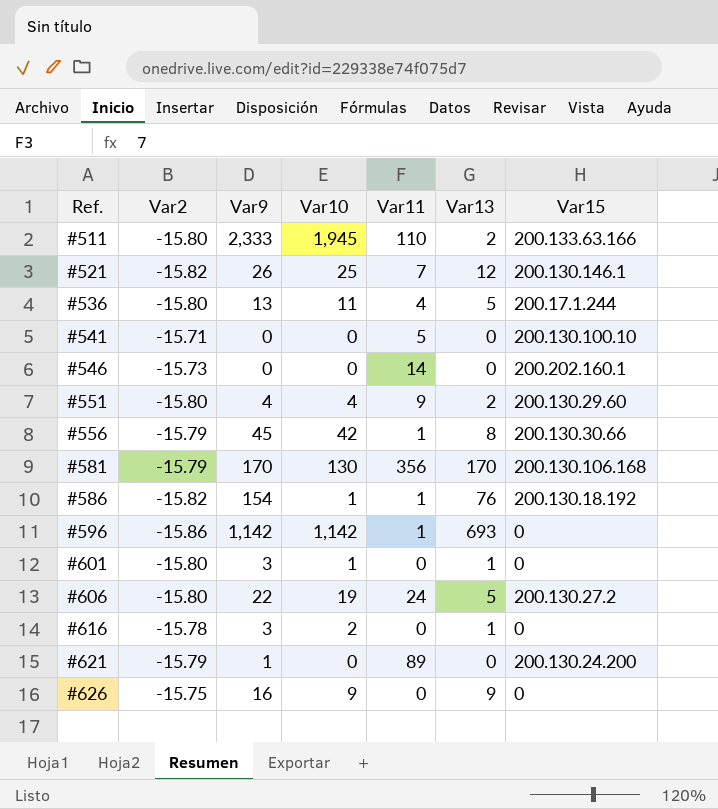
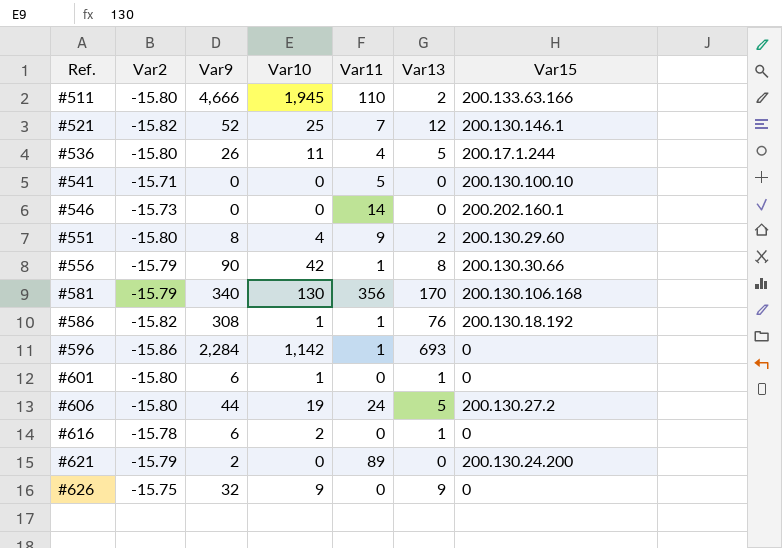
#511 | Var9: 2,333 -> 4,666
#521 | Var9: 26 -> 52
#536 | Var9: 13 -> 26
#551 | Var9: 4 -> 8
#556 | Var9: 45 -> 90
#581 | Var9: 170 -> 340
#586 | Var9: 154 -> 308
#596 | Var9: 1,142 -> 2,284
#601 | Var9: 3 -> 6
#606 | Var9: 22 -> 44
#616 | Var9: 3 -> 6
#621 | Var9: 1 -> 2
#626 | Var9: 16 -> 32

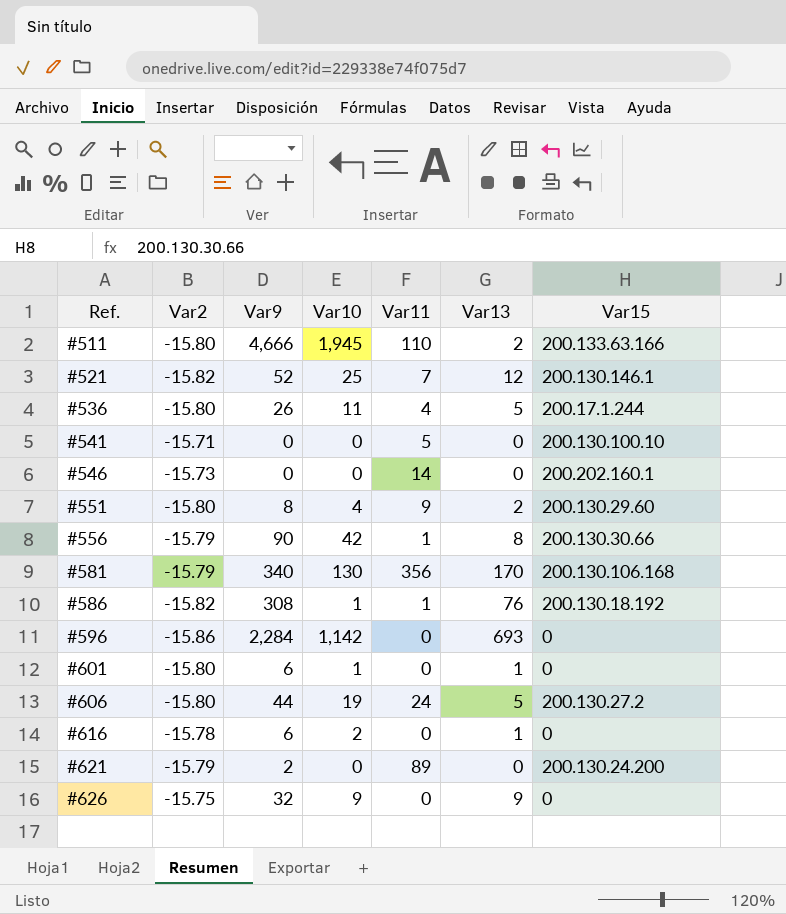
#596 | Var11: 1 -> 0

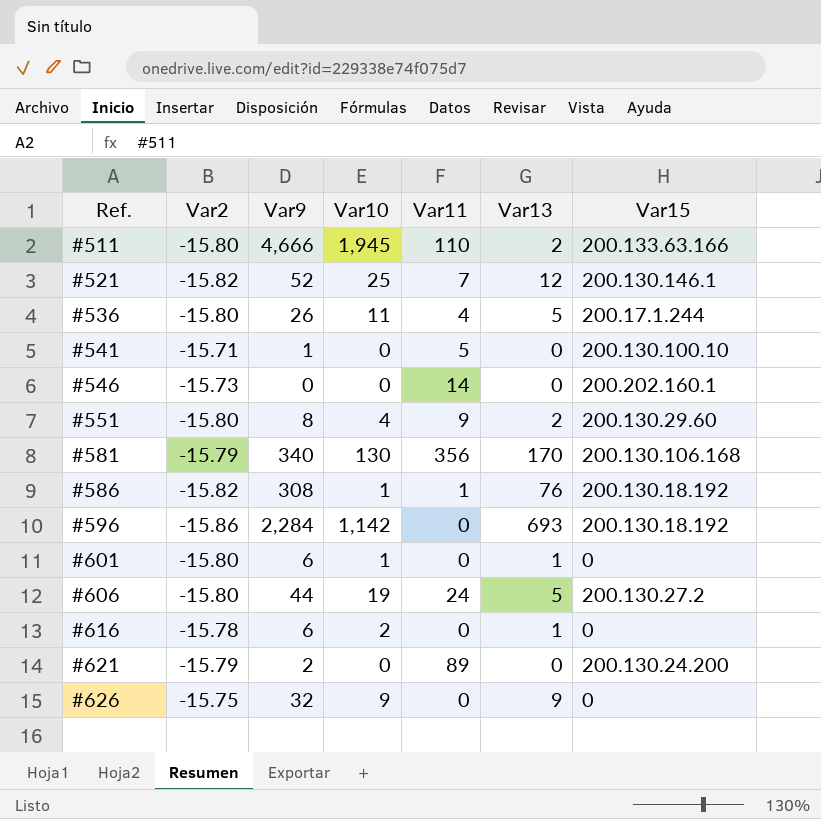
row #556: -15.79 | 90 | 42 | 1 | 8 | 200.130.30.66 -> none
#541 | Var9: 0 -> 1
#596 | Var15: 0 -> 200.130.18.192

